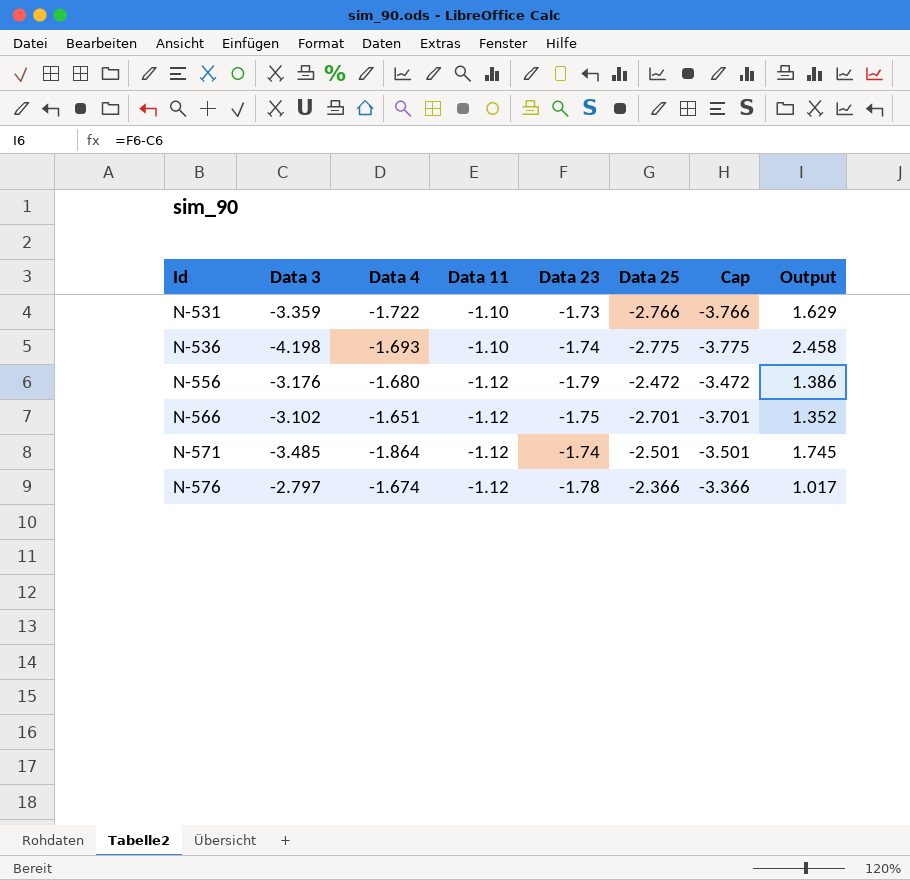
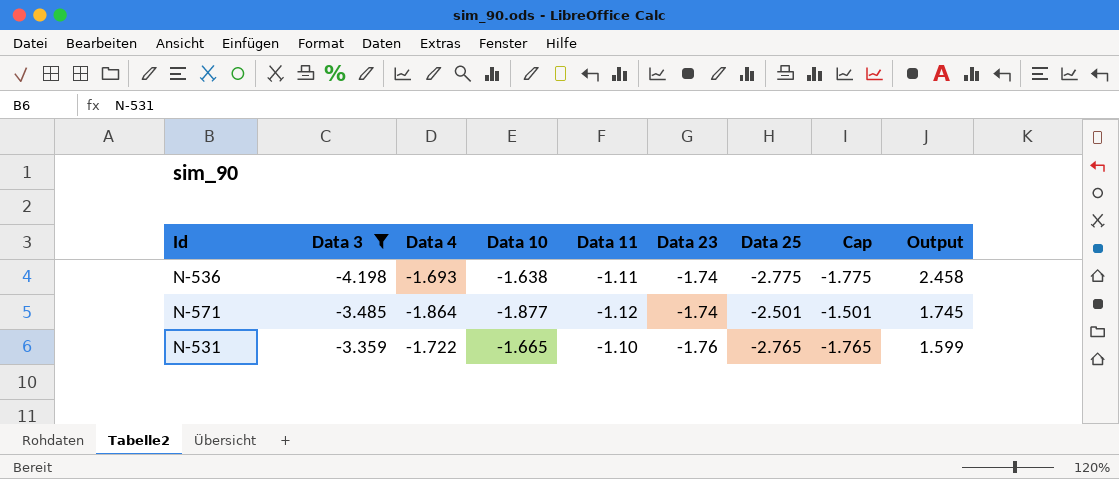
filter: none -> Data 3 <= -3.359
row order: Id ascending -> Data 3 ascending
column Data 10 | position: none -> 4
column Cap | formula: [Data 25] - 1 -> [Data 25] + 1
N-536 | Data 11: -1.10 -> -1.11
N-531 | Data 23: -1.73 -> -1.76
N-531 | Data 25: -2.766 -> -2.765
N-531 | Output: 1.629 -> 1.599

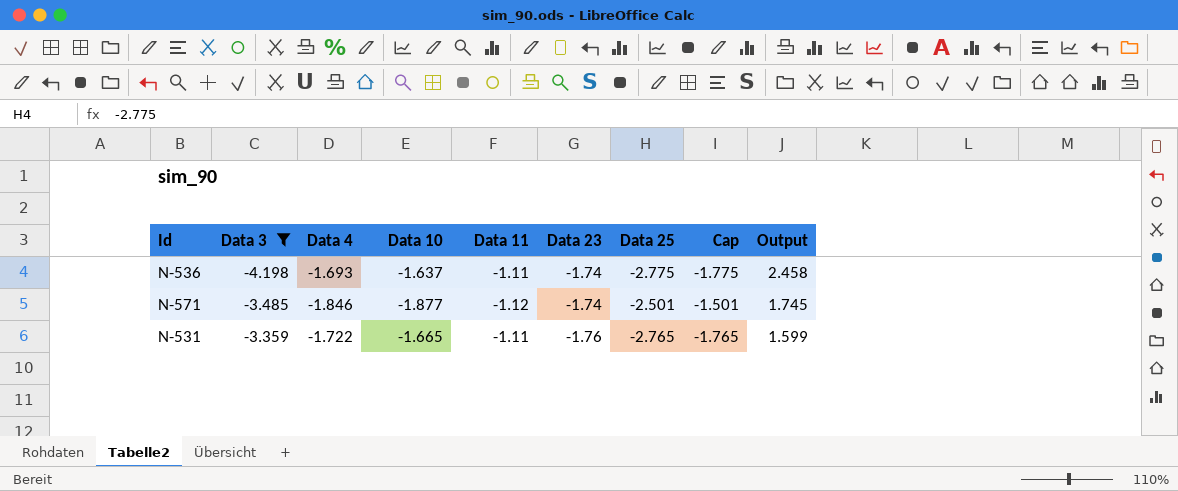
N-536 | Data 10: -1.638 -> -1.637
N-571 | Data 4: -1.864 -> -1.846
N-531 | Data 11: -1.10 -> -1.11

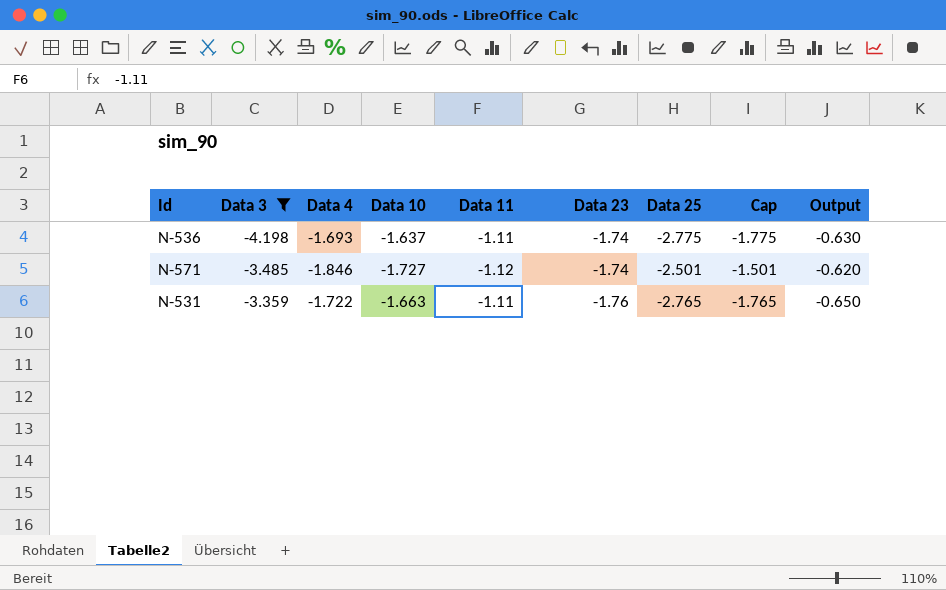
column Output | formula: [Data 23] - [Data 3] -> [Data 23] - [Data 11]
N-571 | Data 10: -1.877 -> -1.727
N-531 | Data 10: -1.665 -> -1.663

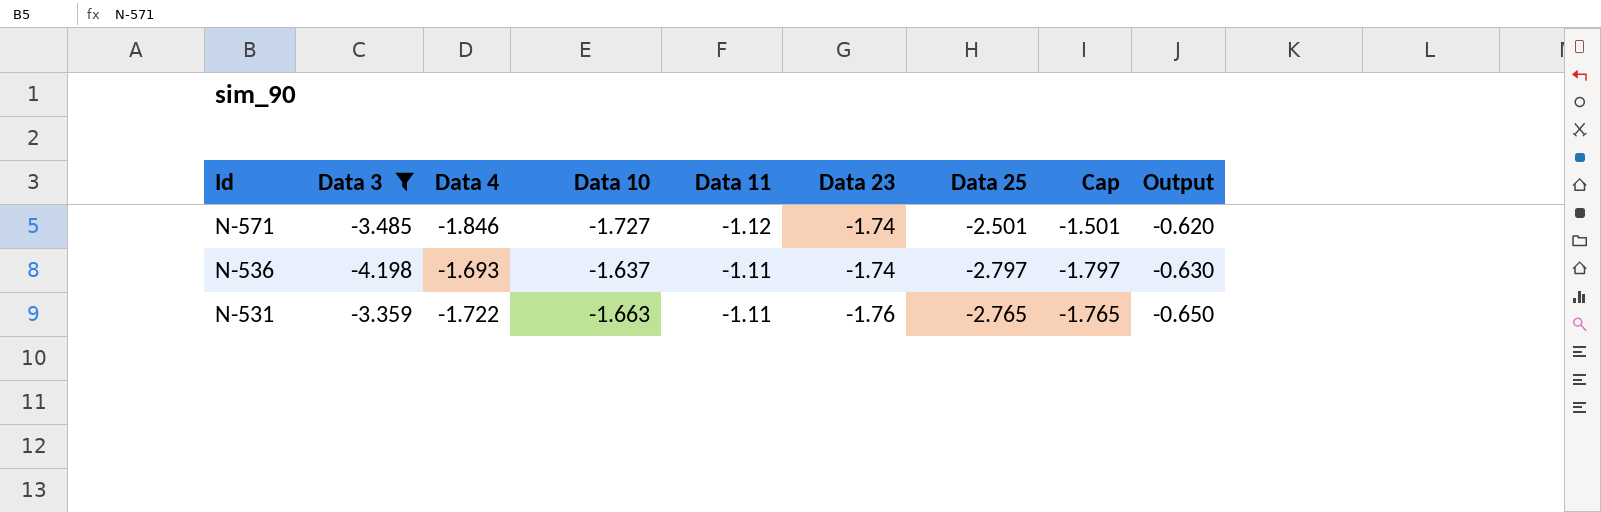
row order: Data 3 ascending -> Id descending
N-536 | Data 25: -2.775 -> -2.797
N-536 | Cap: -1.775 -> -1.797

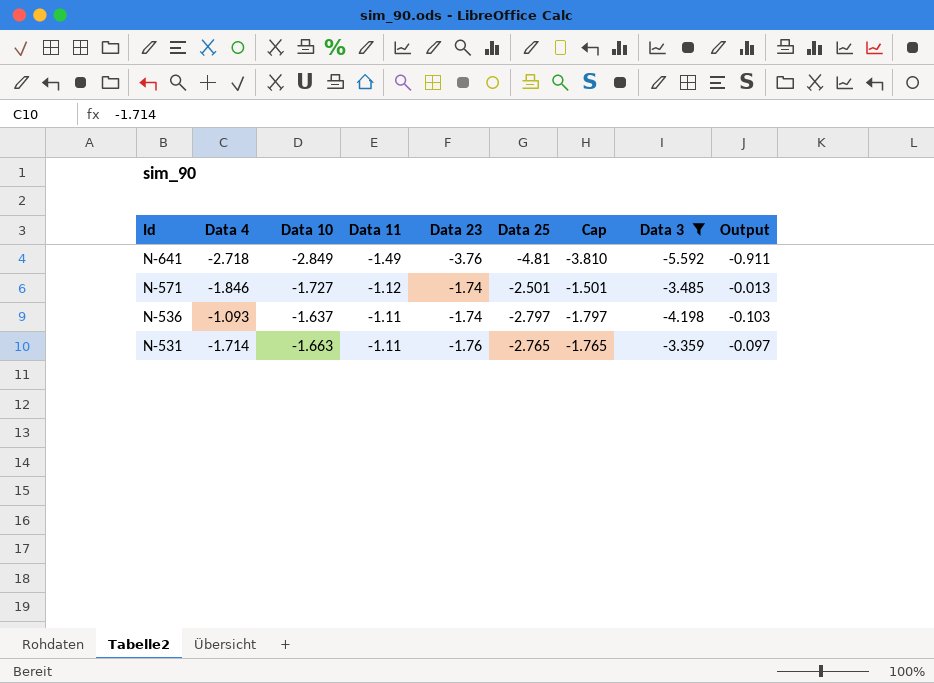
column Data 3 | position: 2 -> 8
column Output | formula: [Data 23] - [Data 11] -> [Data 23] - [Data 10]
row N-641: none -> -2.718 | -2.849 | -1.49 | -3.76 | -4.81 | -3.810 | -5.592 | -0.911
N-536 | Data 4: -1.693 -> -1.093
N-531 | Data 4: -1.722 -> -1.714

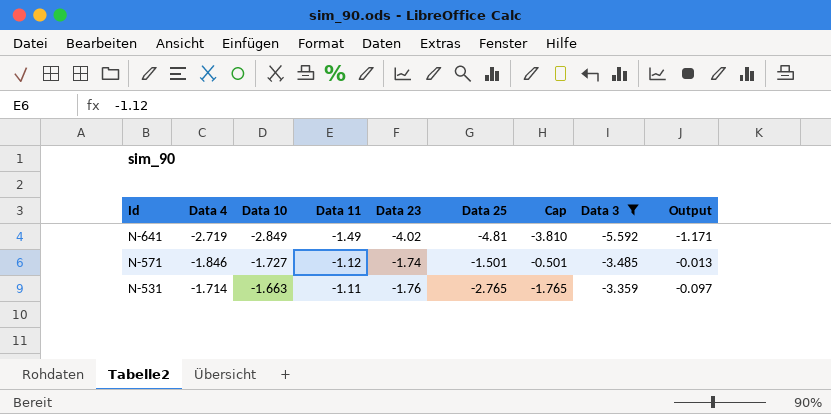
row N-536: -1.093 | -1.637 | -1.11 | -1.74 | -2.797 | -1.797 | -4.198 | -0.103 -> none
N-641 | Data 4: -2.718 -> -2.719
N-641 | Data 23: -3.76 -> -4.02
N-641 | Output: -0.911 -> -1.171
N-571 | Data 25: -2.501 -> -1.501
N-571 | Cap: -1.501 -> -0.501

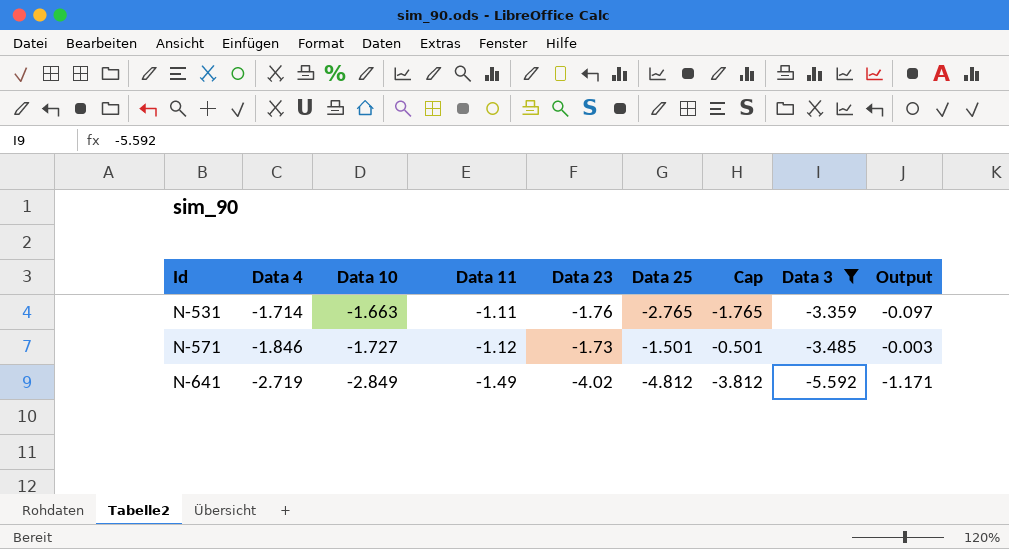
row order: Id descending -> Id ascending
N-571 | Data 23: -1.74 -> -1.73
N-571 | Output: -0.013 -> -0.003
N-641 | Data 25: -4.81 -> -4.812
N-641 | Cap: -3.810 -> -3.812

